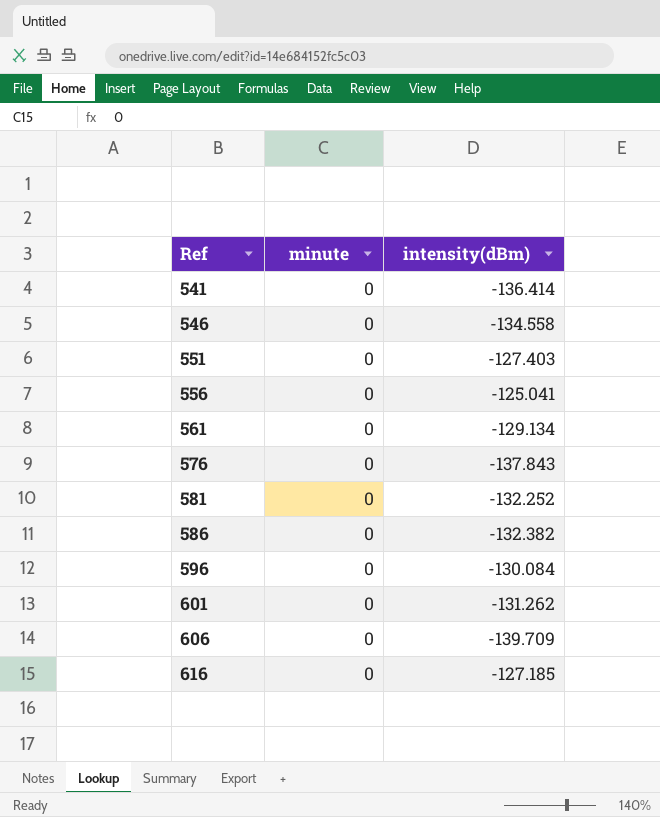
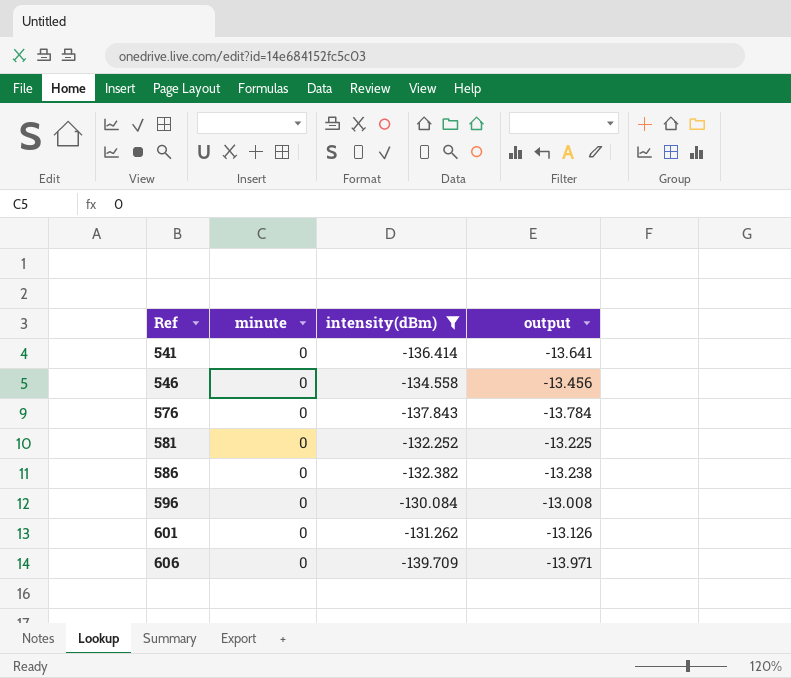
filter: none -> intensity(dBm) <= -130.084
column output | formula: none -> [intensity(dBm)] * 0.1

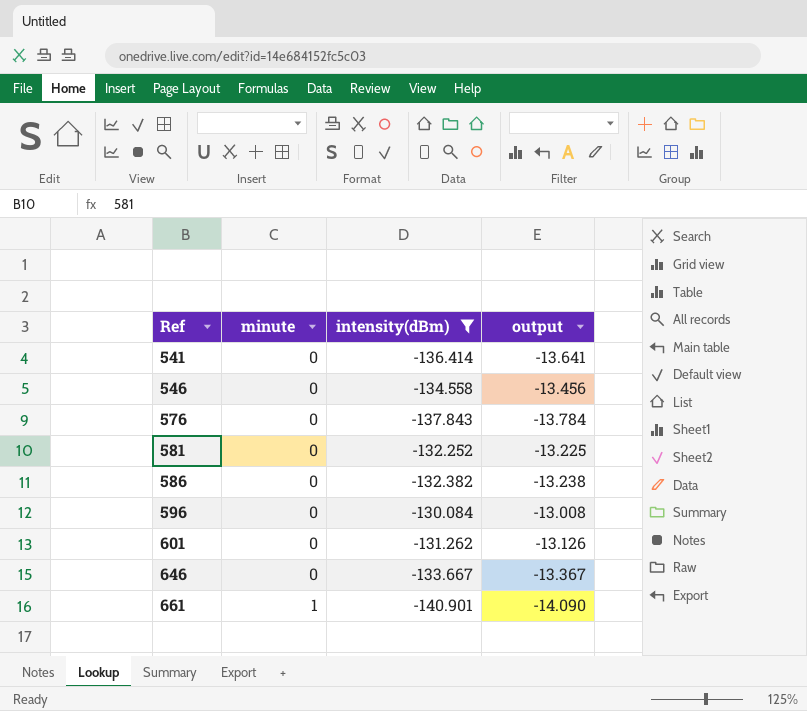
row 606: 0 | -139.709 | -13.971 -> none
row 646: none -> 0 | -133.667 | -13.367
row 661: none -> 1 | -140.901 | -14.090

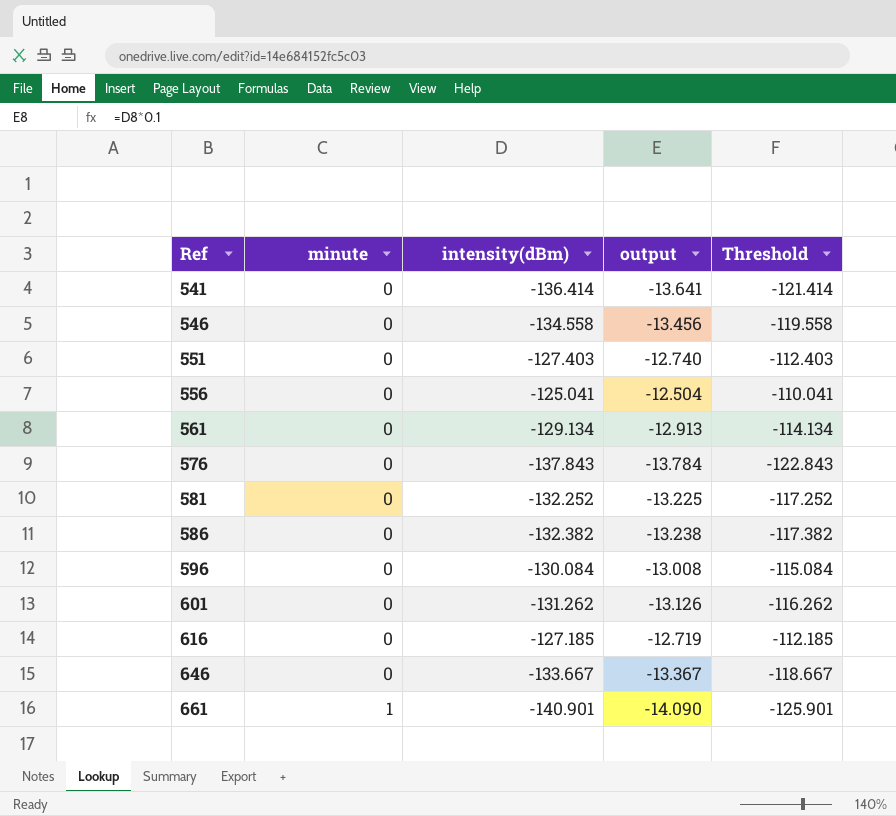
filter: intensity(dBm) <= -130.084 -> none
column Threshold | formula: none -> [intensity(dBm)] + 15

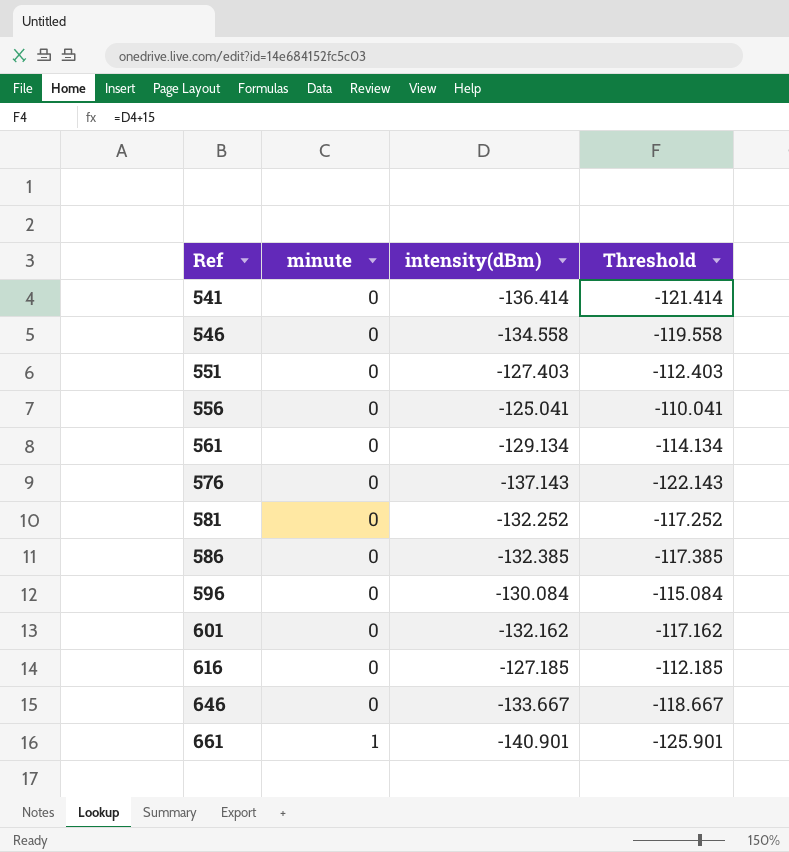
column output | formula: [intensity(dBm)] * 0.1 -> none
576 | intensity(dBm): -137.843 -> -137.143
576 | Threshold: -122.843 -> -122.143
586 | intensity(dBm): -132.382 -> -132.385
586 | Threshold: -117.382 -> -117.385
601 | intensity(dBm): -131.262 -> -132.162
601 | Threshold: -116.262 -> -117.162

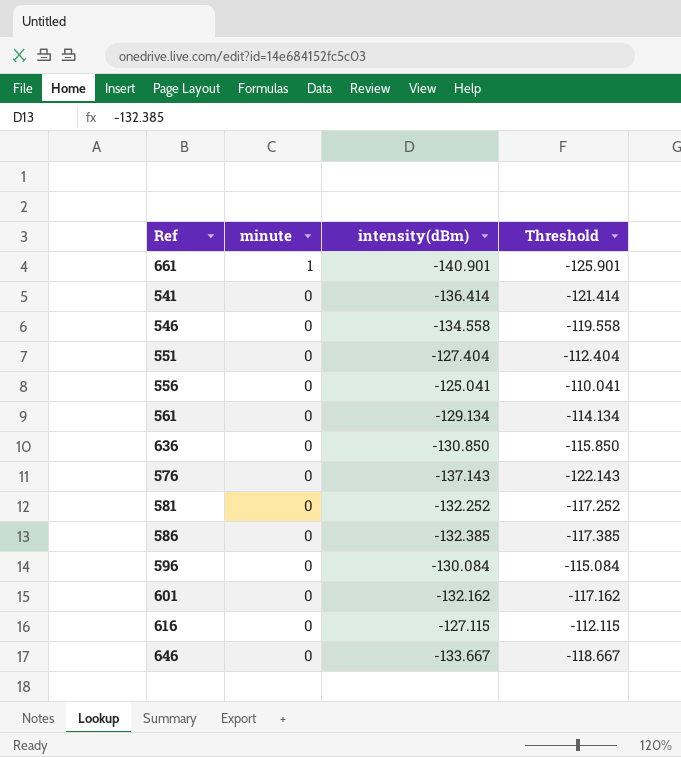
row order: Ref ascending -> minute descending
551 | intensity(dBm): -127.403 -> -127.404
551 | Threshold: -112.403 -> -112.404
row 636: none -> 0 | -130.850 | -115.850
616 | intensity(dBm): -127.185 -> -127.115
616 | Threshold: -112.185 -> -112.115

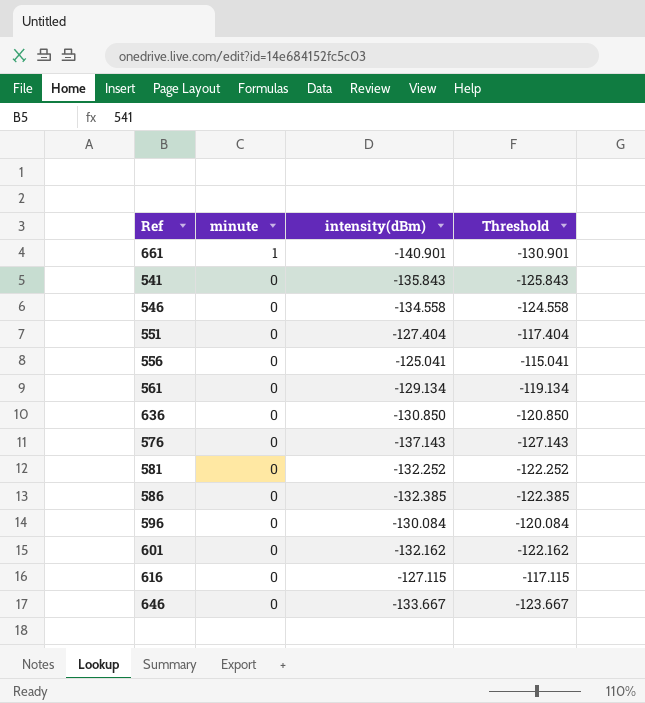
column Threshold | formula: [intensity(dBm)] + 15 -> [intensity(dBm)] + 10
541 | intensity(dBm): -136.414 -> -135.843

